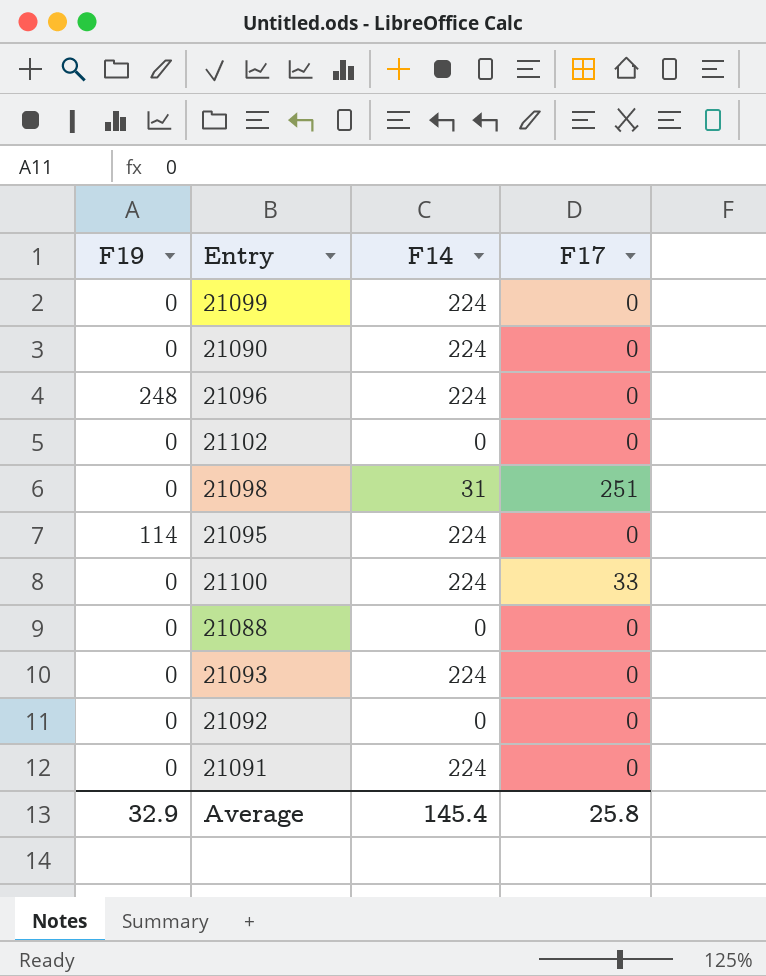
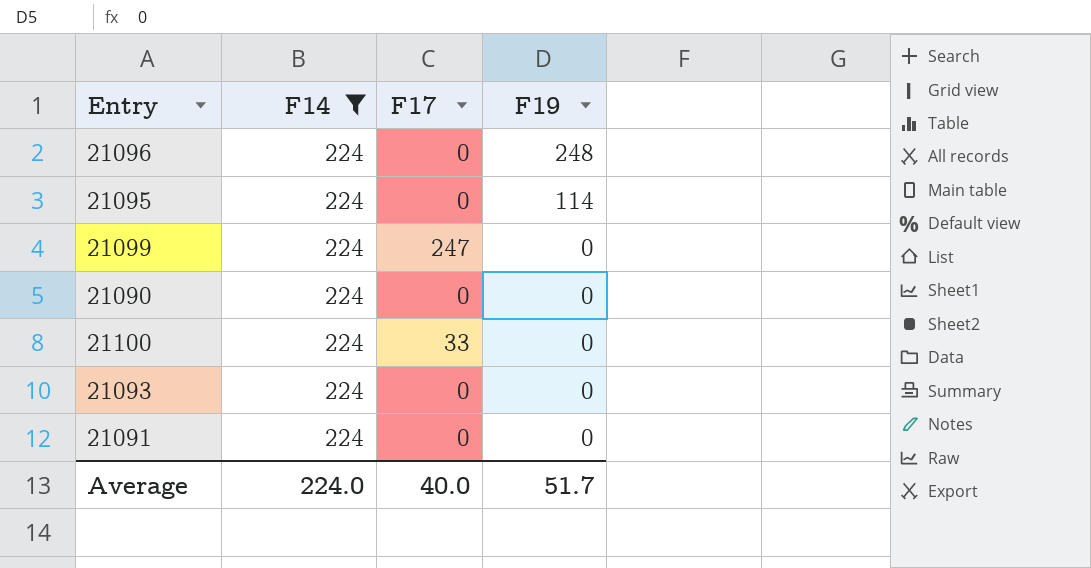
filter: none -> F14 = 224
row order: none -> F19 descending
column F19 | position: 1 -> 4
21099 | F17: 0 -> 247
Average | F14: 145.4 -> 224.0
Average | F17: 25.8 -> 40.0
Average | F19: 32.9 -> 51.7

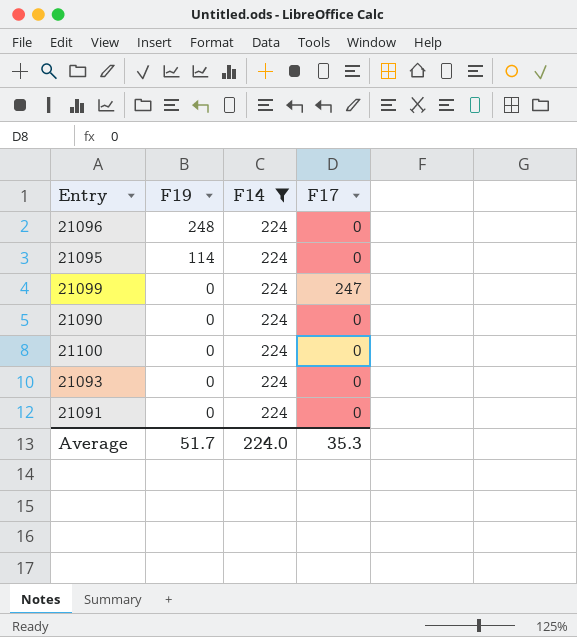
column F19 | position: 4 -> 2
21100 | F17: 33 -> 0
Average | F17: 40.0 -> 35.3

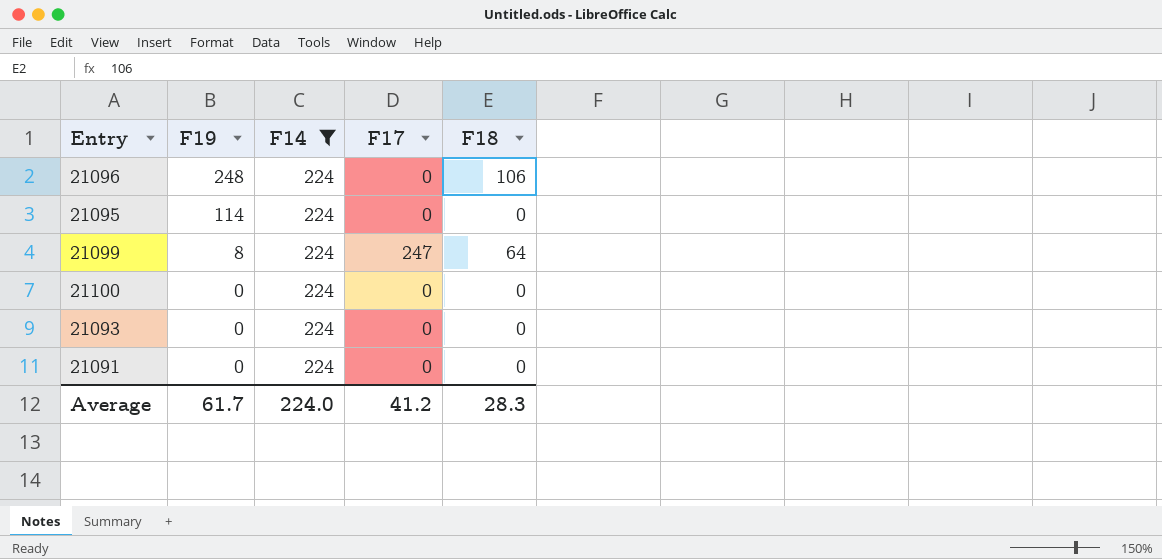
column F18 | position: none -> 5
row 21090: 0 | 224 | 0 -> none
21099 | F19: 0 -> 8
Average | F19: 51.7 -> 61.7
Average | F17: 35.3 -> 41.2

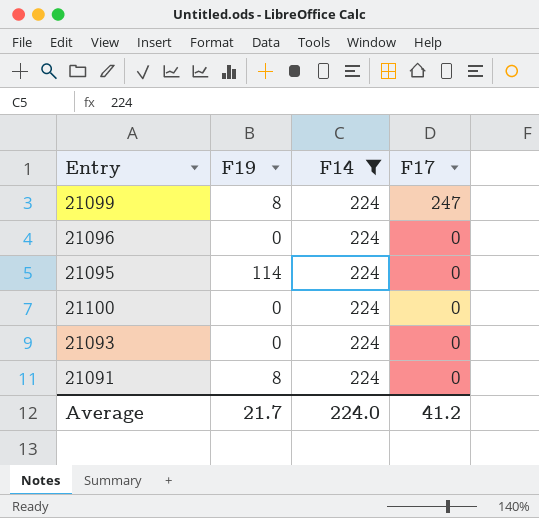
row order: F19 descending -> F17 descending
column F18 | position: 5 -> none
21096 | F19: 248 -> 0
21091 | F19: 0 -> 8
Average | F19: 61.7 -> 21.7

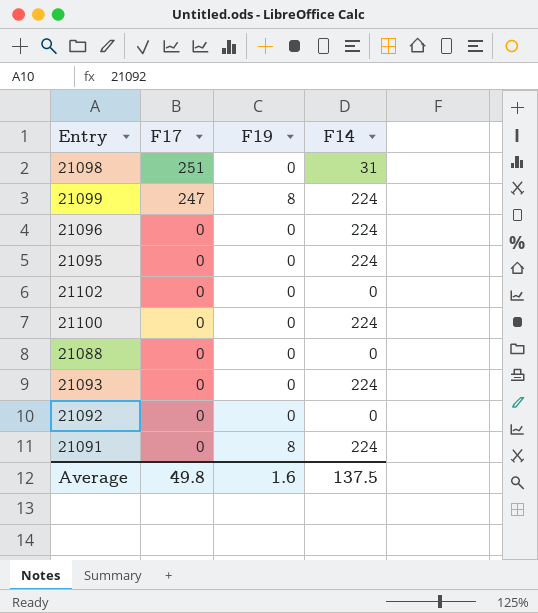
filter: F14 = 224 -> none
column F17 | position: 4 -> 2
21095 | F19: 114 -> 0
Average | F17: 41.2 -> 49.8
Average | F19: 21.7 -> 1.6
Average | F14: 224.0 -> 137.5

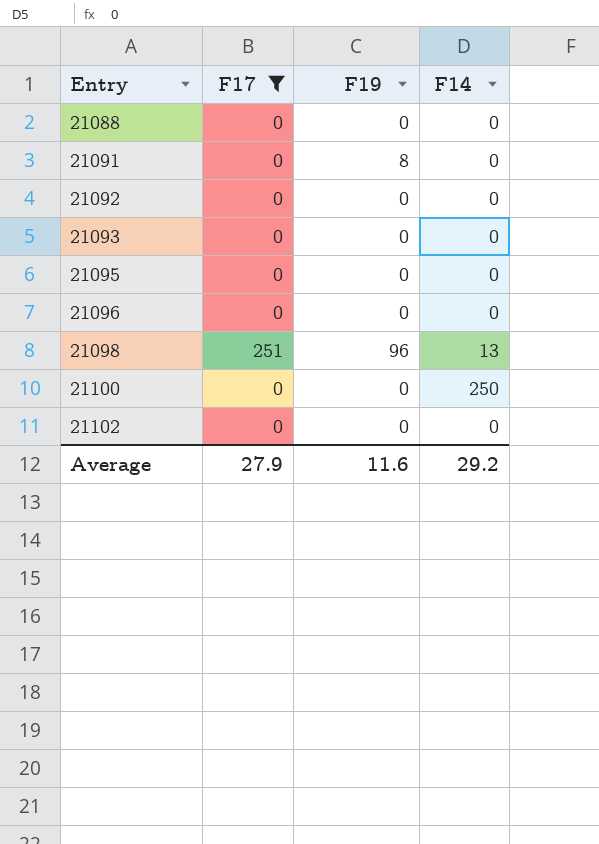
filter: none -> F17 != 247
row order: F17 descending -> Entry ascending
21091 | F14: 224 -> 0
21093 | F14: 224 -> 0
21095 | F14: 224 -> 0
21096 | F14: 224 -> 0
21098 | F19: 0 -> 96
21098 | F14: 31 -> 13
21100 | F14: 224 -> 250
Average | F17: 49.8 -> 27.9
Average | F19: 1.6 -> 11.6
Average | F14: 137.5 -> 29.2

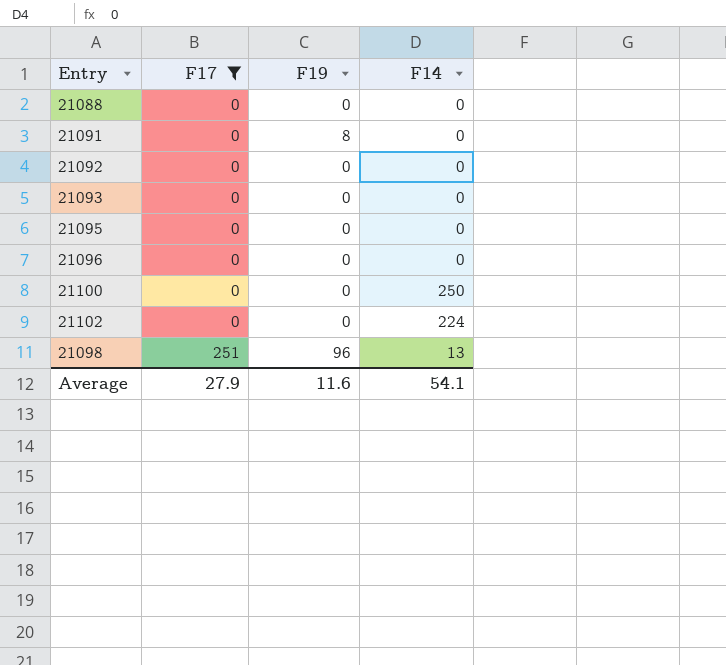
row order: Entry ascending -> F17 ascending
21102 | F14: 0 -> 224
Average | F14: 29.2 -> 54.1

